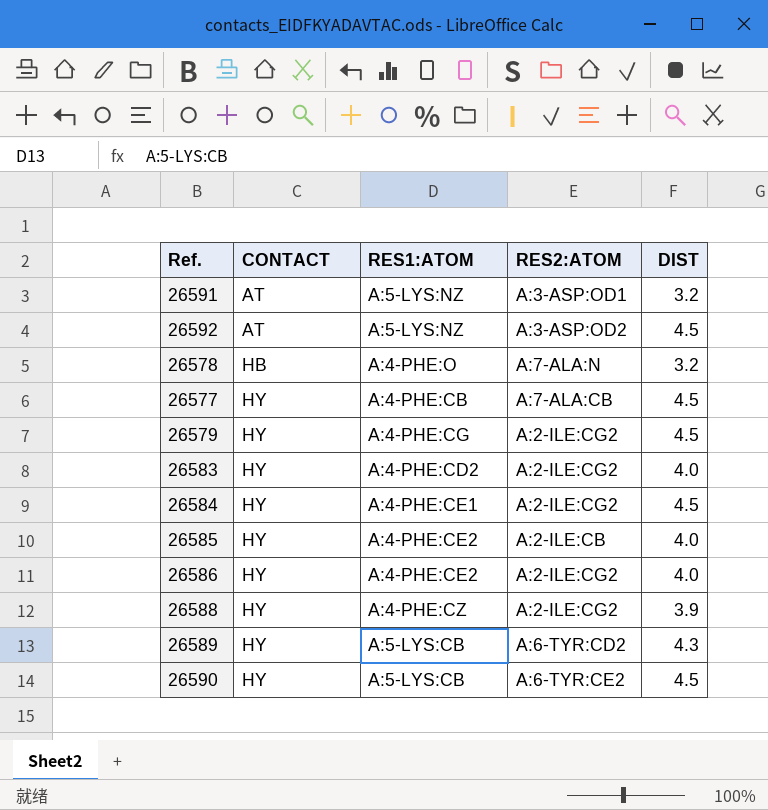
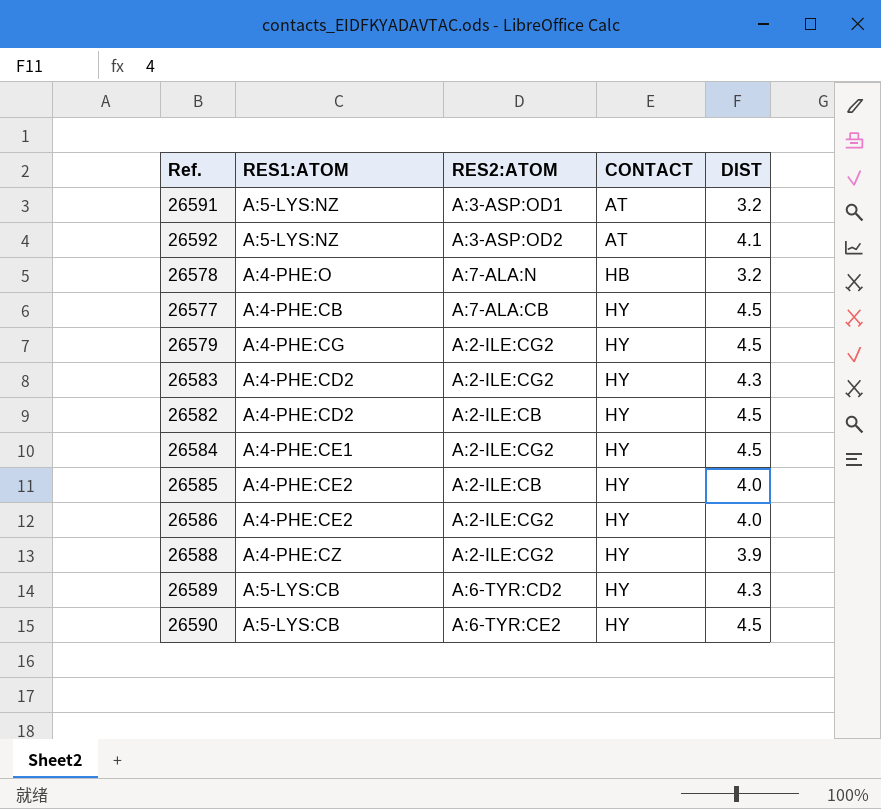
column CONTACT | position: 2 -> 4
26592 | DIST: 4.5 -> 4.1
26583 | DIST: 4.0 -> 4.3
row 26582: none -> A:4-PHE:CD2 | A:2-ILE:CB | HY | 4.5

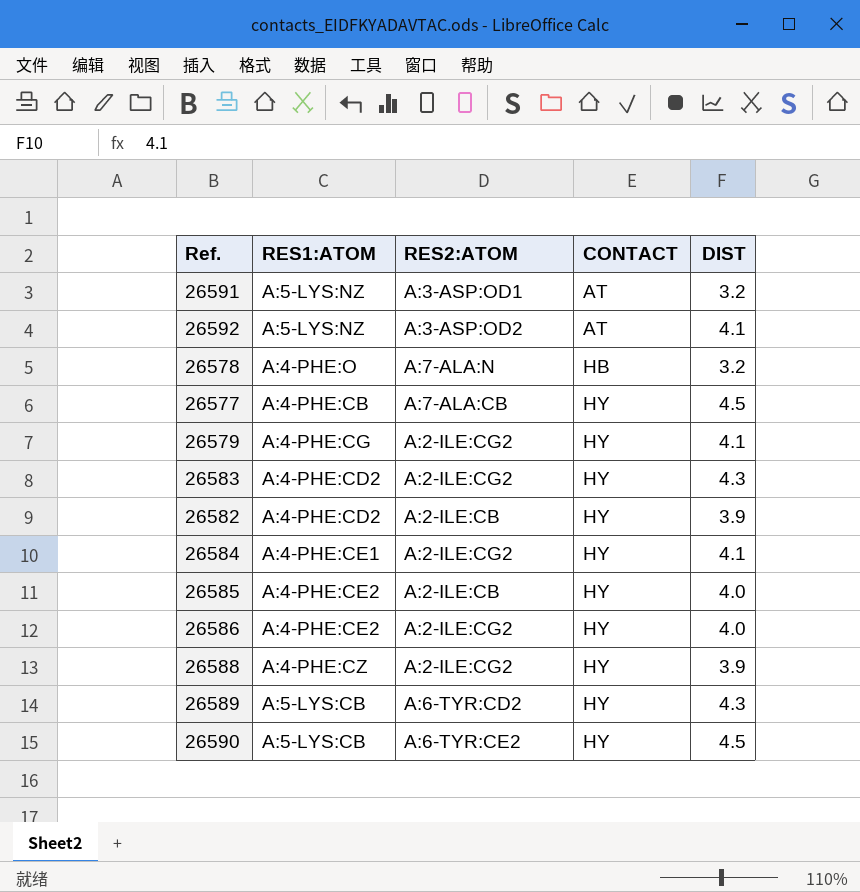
26579 | DIST: 4.5 -> 4.1
26582 | DIST: 4.5 -> 3.9
26584 | DIST: 4.5 -> 4.1

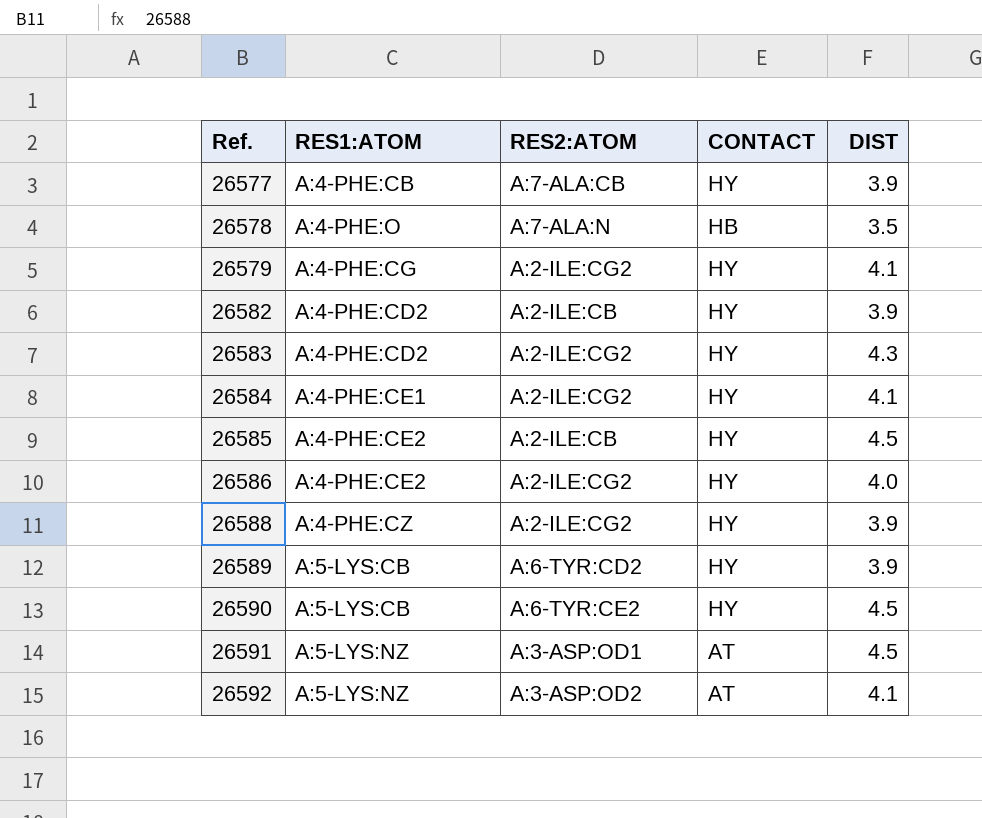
row order: CONTACT ascending -> Ref. ascending
26577 | DIST: 4.5 -> 3.9
26578 | DIST: 3.2 -> 3.5
26585 | DIST: 4.0 -> 4.5
26589 | DIST: 4.3 -> 3.9
26591 | DIST: 3.2 -> 4.5

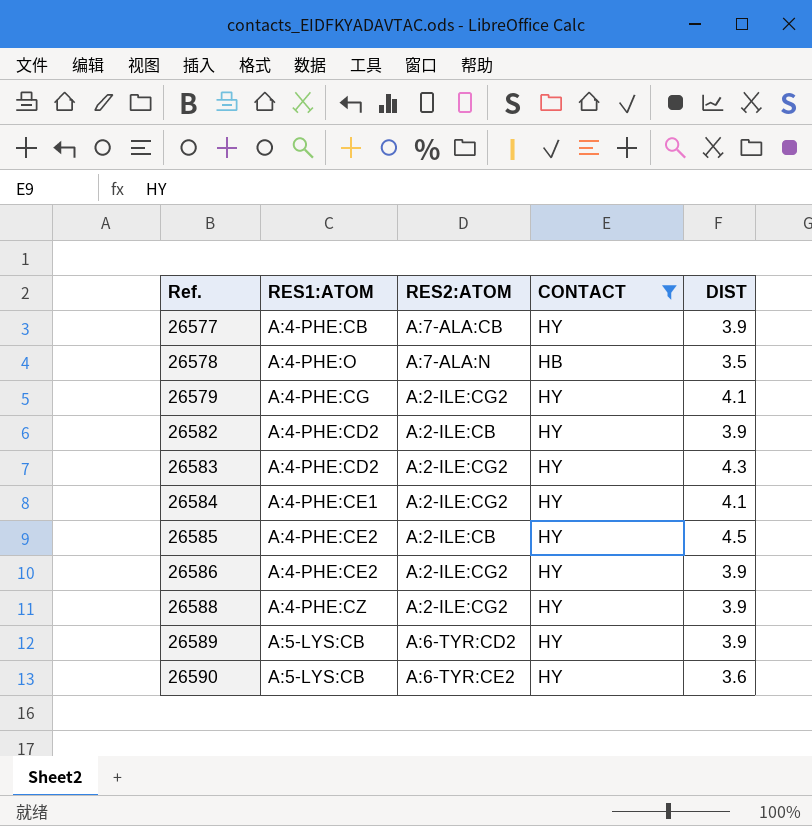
filter: none -> CONTACT != AT
26586 | DIST: 4.0 -> 3.9
26590 | DIST: 4.5 -> 3.6

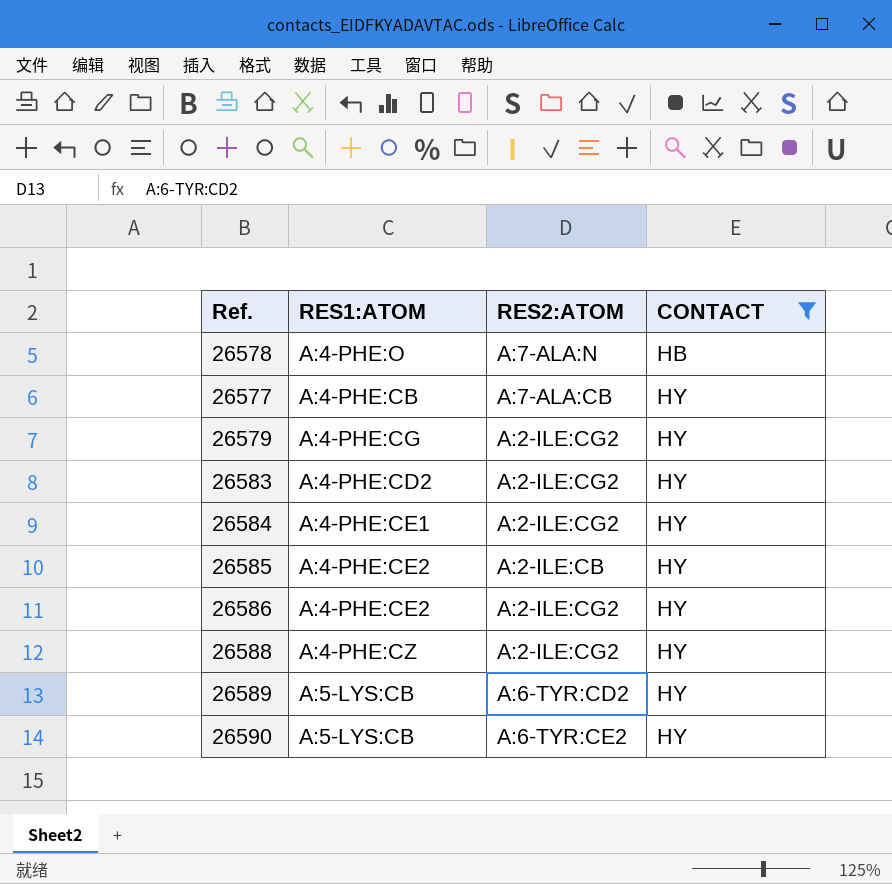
row order: Ref. ascending -> CONTACT ascending
column DIST | position: 5 -> none
row 26582: A:4-PHE:CD2 | A:2-ILE:CB | HY | 3.9 -> none

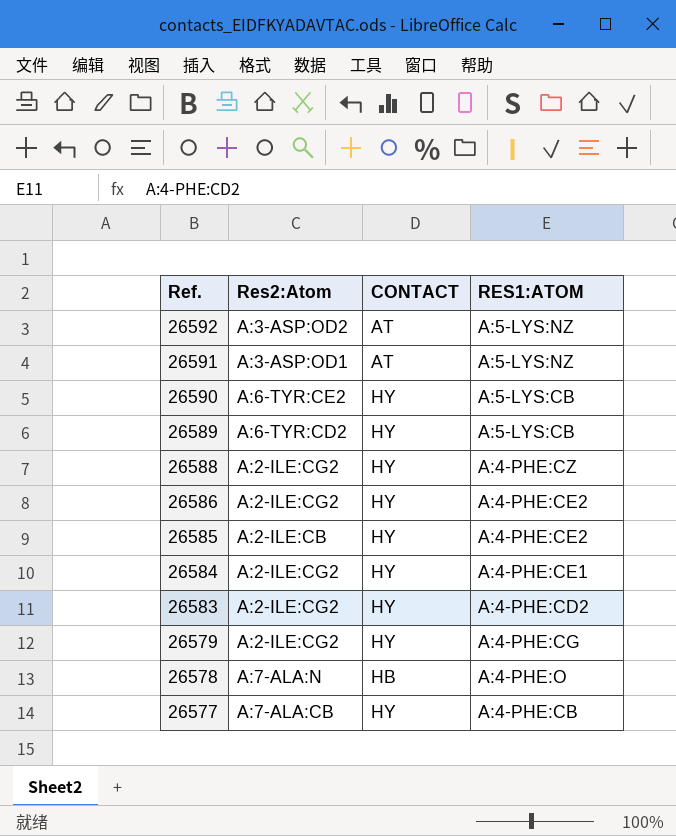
filter: CONTACT != AT -> none
row order: CONTACT ascending -> Ref. descending
column name: RES2:ATOM -> Res2:Atom
column RES1:ATOM | position: 2 -> 4

